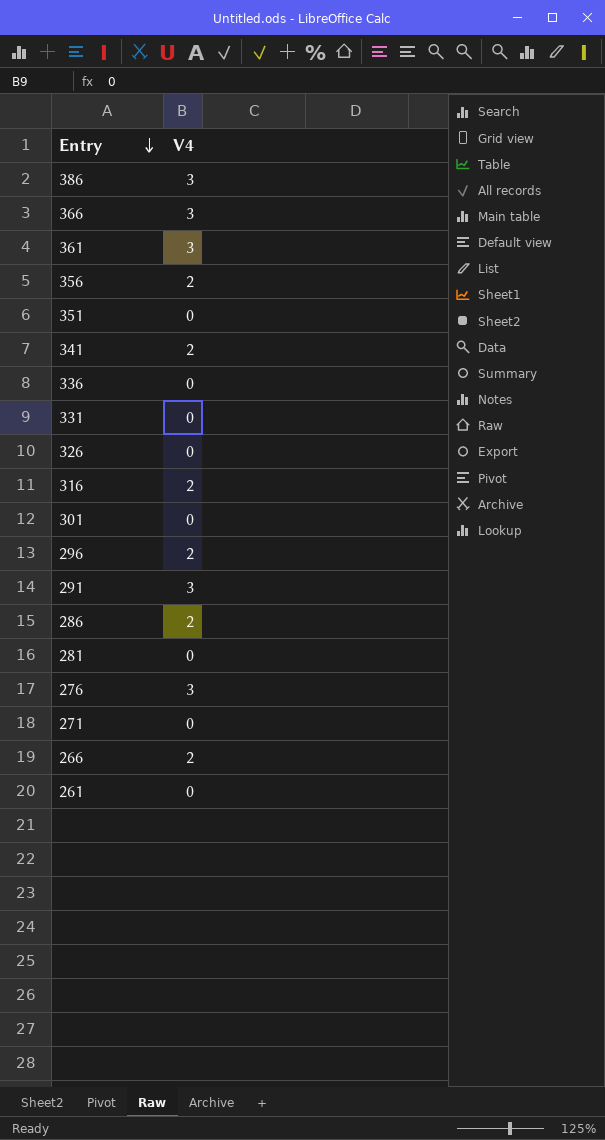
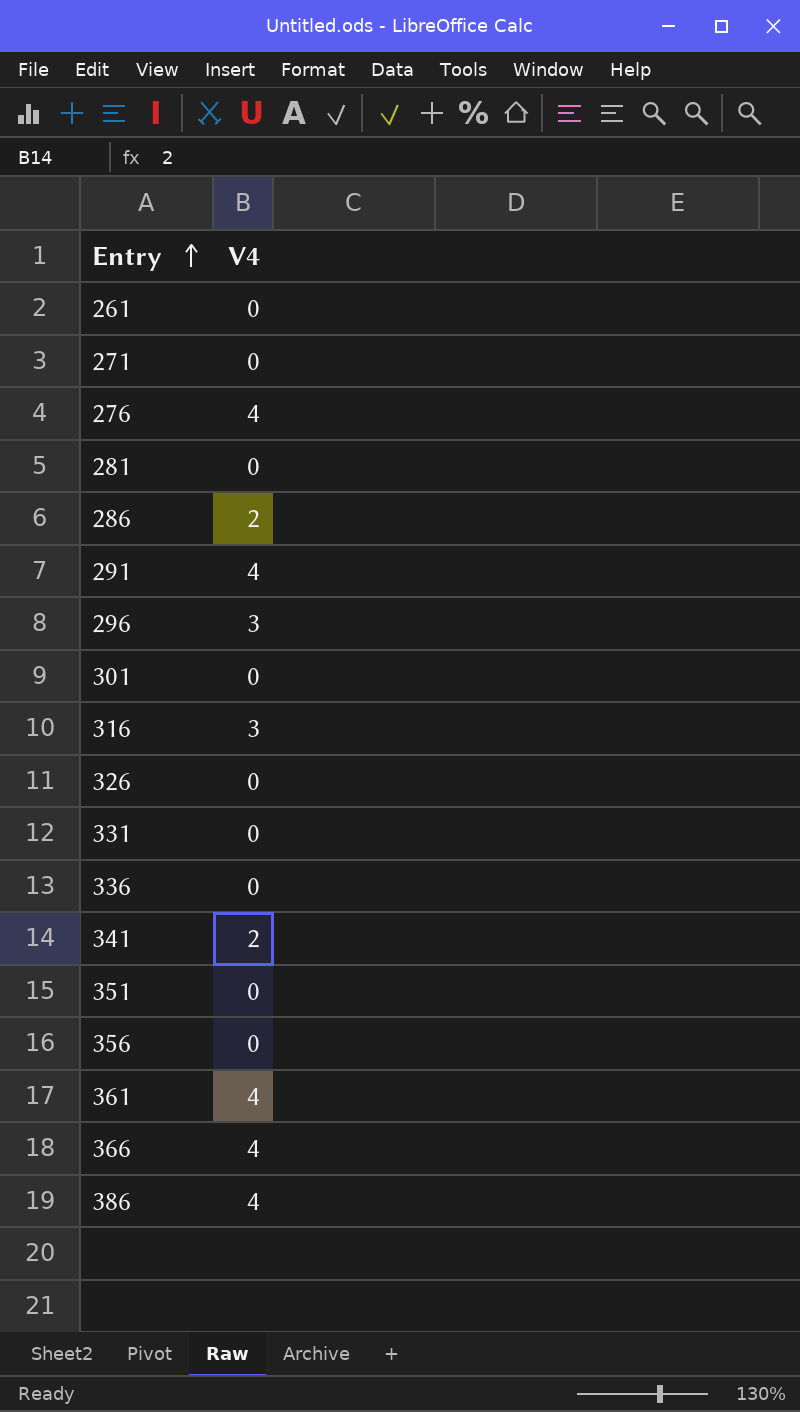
row order: Entry descending -> Entry ascending
row 266: 2 -> none
276 | V4: 3 -> 4
291 | V4: 3 -> 4
296 | V4: 2 -> 3
316 | V4: 2 -> 3
356 | V4: 2 -> 0
361 | V4: 3 -> 4
366 | V4: 3 -> 4
386 | V4: 3 -> 4

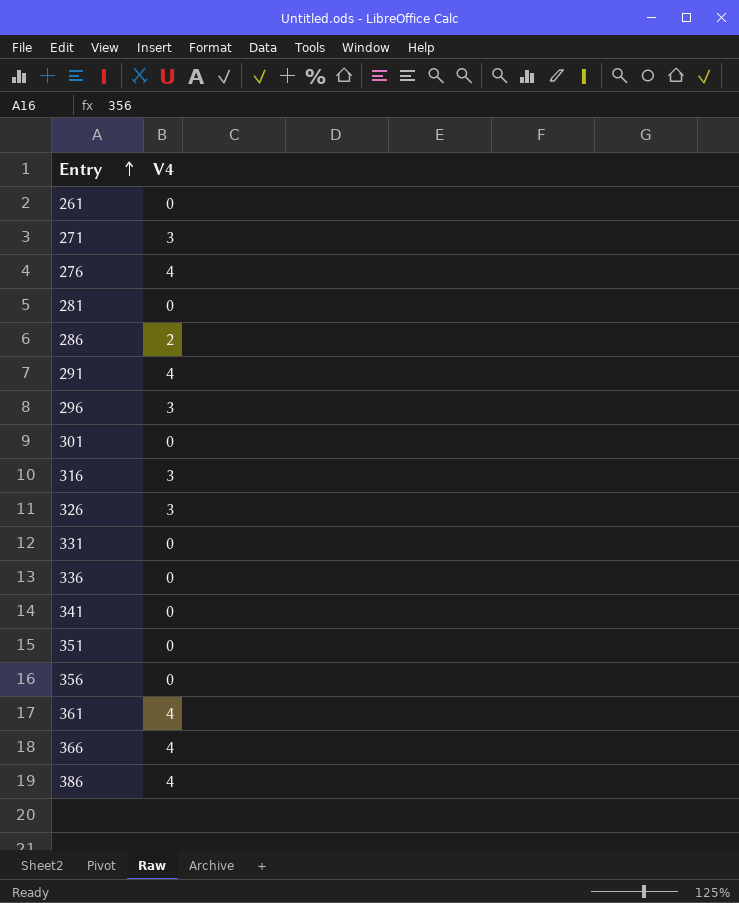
271 | V4: 0 -> 3
326 | V4: 0 -> 3
341 | V4: 2 -> 0

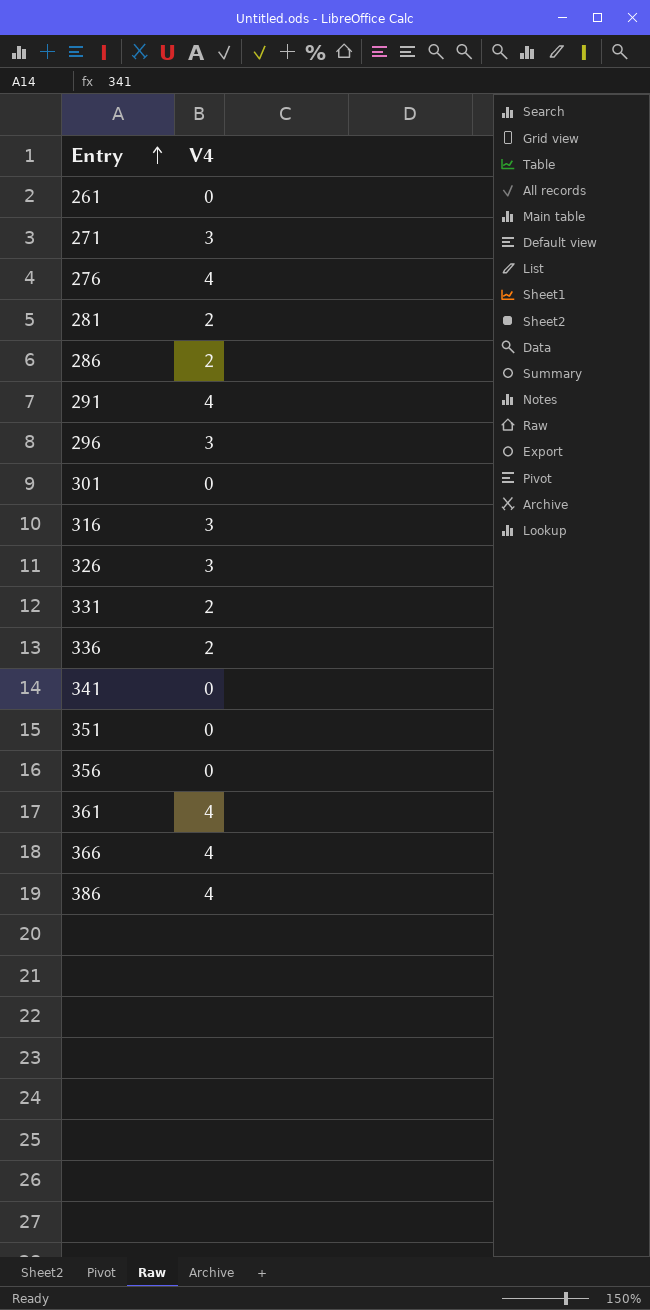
281 | V4: 0 -> 2
331 | V4: 0 -> 2
336 | V4: 0 -> 2

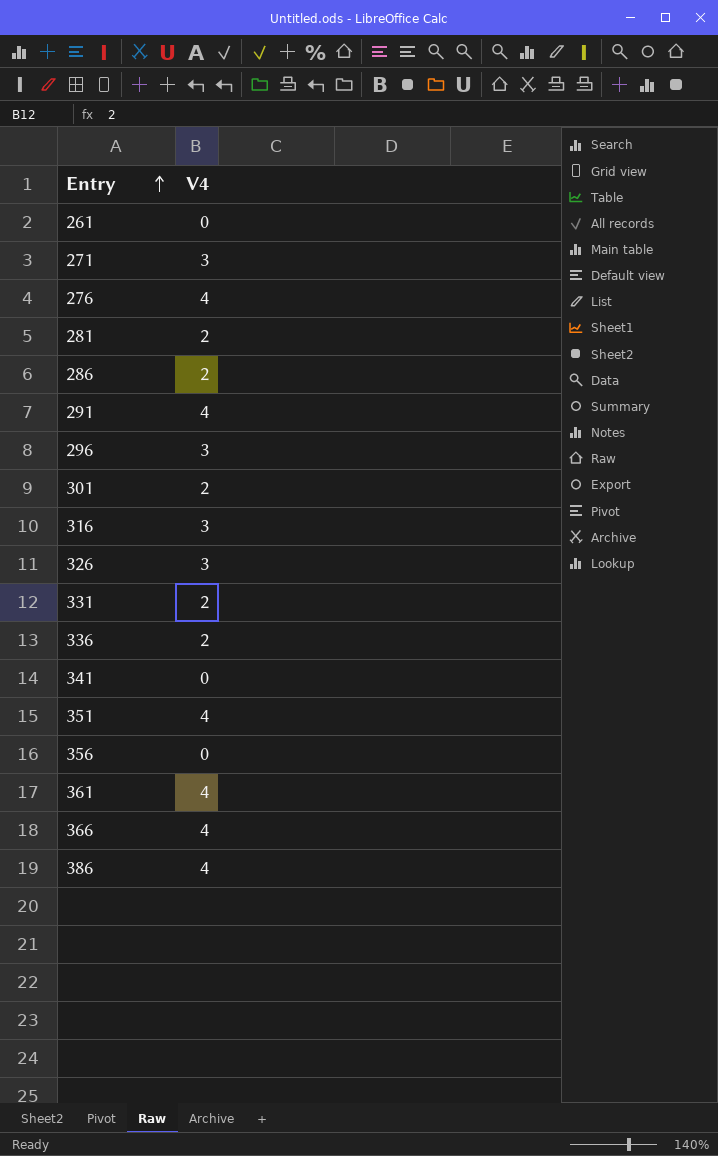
301 | V4: 0 -> 2
351 | V4: 0 -> 4

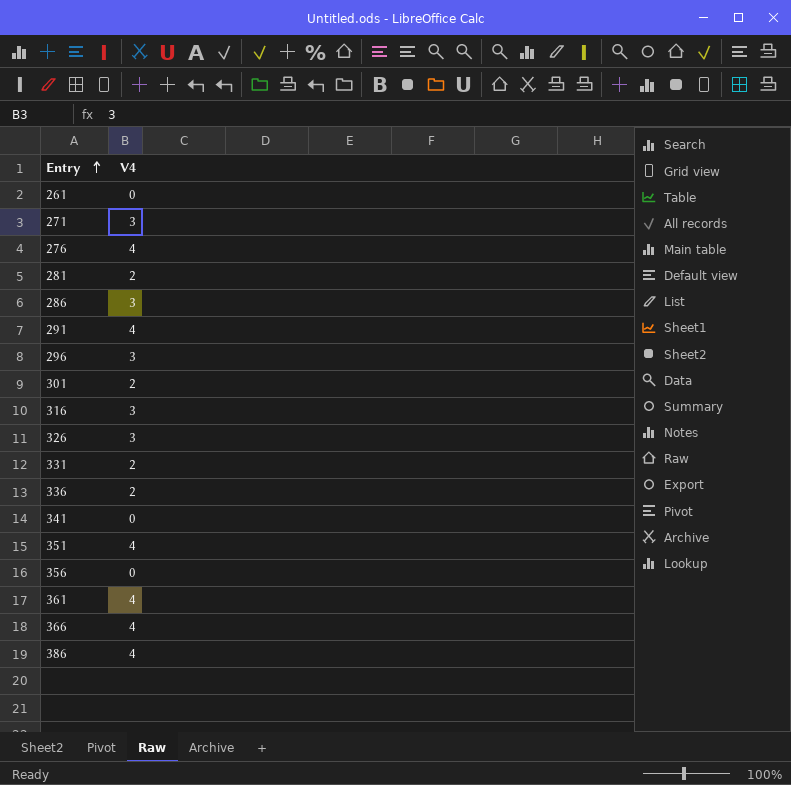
286 | V4: 2 -> 3

